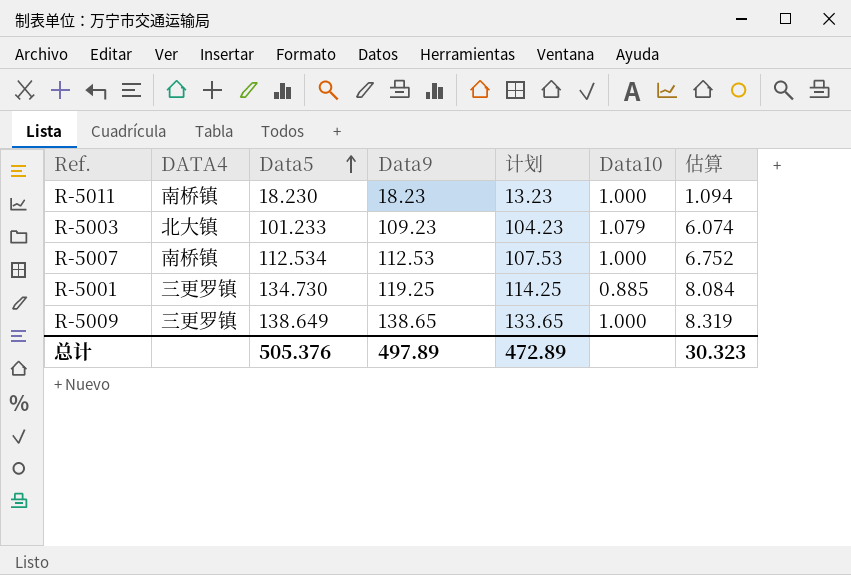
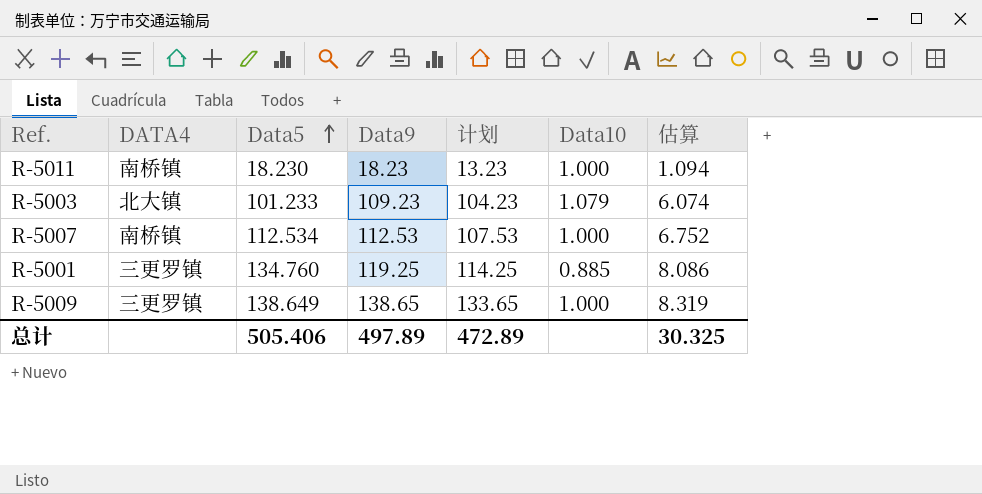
R-5001 | Data5: 134.730 -> 134.760
R-5001 | 估算: 8.084 -> 8.086
总计 | Data5: 505.376 -> 505.406
总计 | 估算: 30.323 -> 30.325

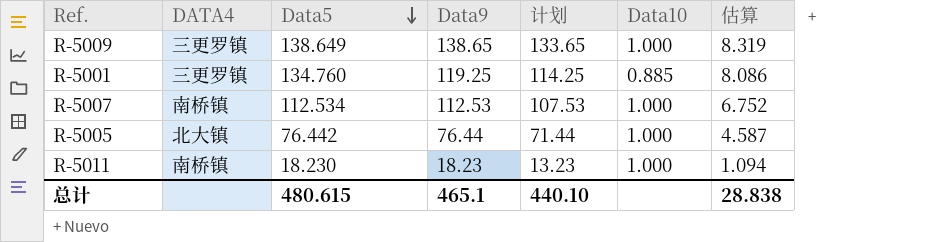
row order: Data5 ascending -> Data5 descending
row R-5003: 北大镇 | 101.233 | 109.23 | 104.23 | 1.079 | 6.074 -> none
row R-5005: none -> 北大镇 | 76.442 | 76.44 | 71.44 | 1.000 | 4.587
总计 | Data5: 505.406 -> 480.615
总计 | Data9: 497.89 -> 465.1
总计 | 计划: 472.89 -> 440.10
总计 | 估算: 30.325 -> 28.838

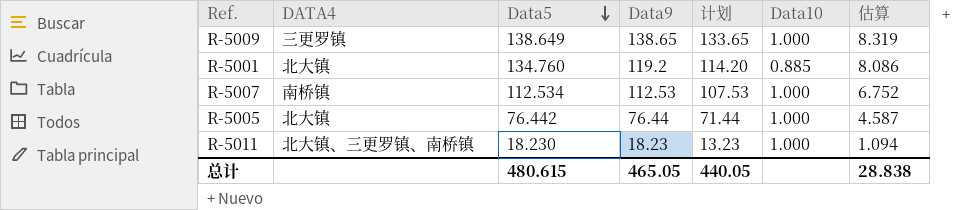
R-5001 | DATA4: 三更罗镇 -> 北大镇
R-5001 | Data9: 119.25 -> 119.2
R-5001 | 计划: 114.25 -> 114.20
R-5011 | DATA4: 南桥镇 -> 北大镇、三更罗镇、南桥镇
总计 | Data9: 465.1 -> 465.05
总计 | 计划: 440.10 -> 440.05

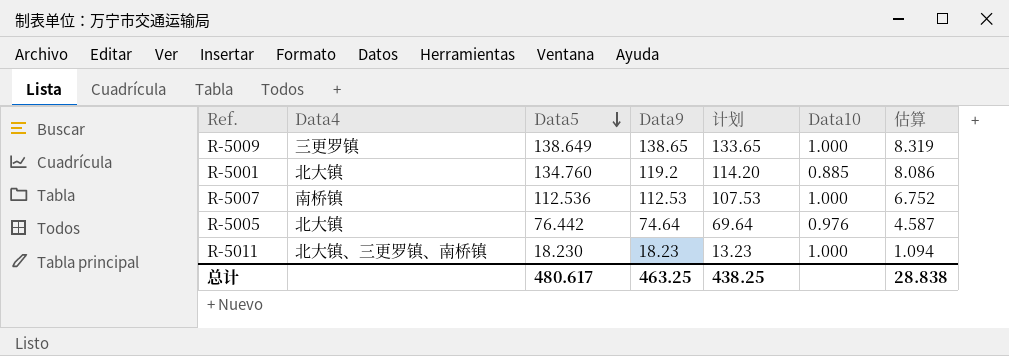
column name: DATA4 -> Data4
R-5007 | Data5: 112.534 -> 112.536
R-5005 | Data9: 76.44 -> 74.64
R-5005 | 计划: 71.44 -> 69.64
R-5005 | Data10: 1.000 -> 0.976
总计 | Data5: 480.615 -> 480.617
总计 | Data9: 465.05 -> 463.25
总计 | 计划: 440.05 -> 438.25

